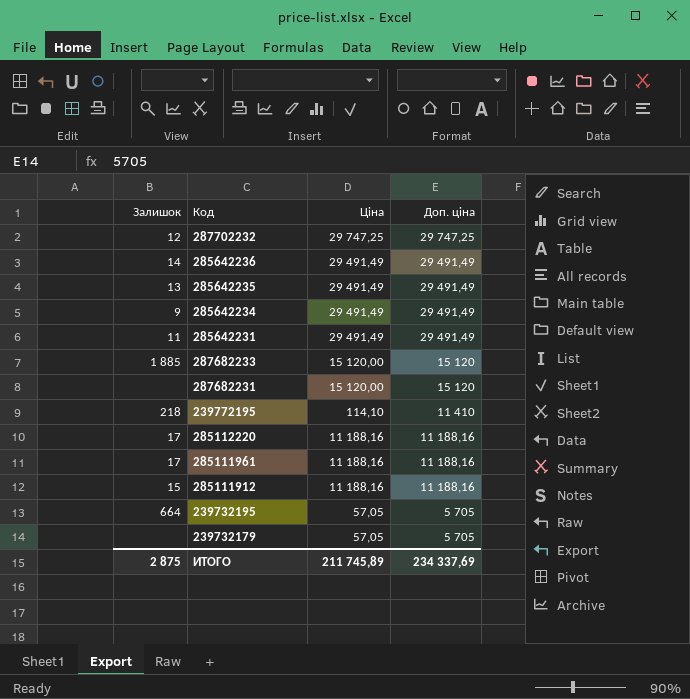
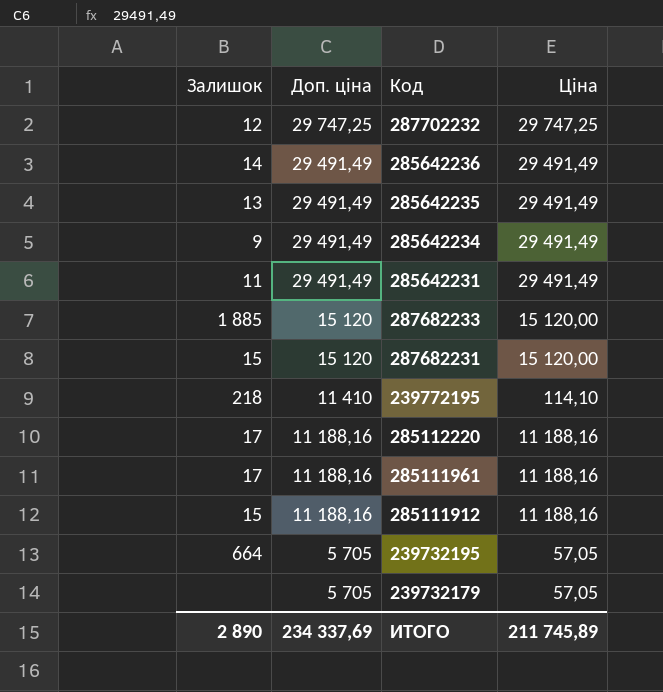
column Доп. ціна | position: 4 -> 2
287682231 | Залишок: none -> 15
ИТОГО | Залишок: 2 875 -> 2 890

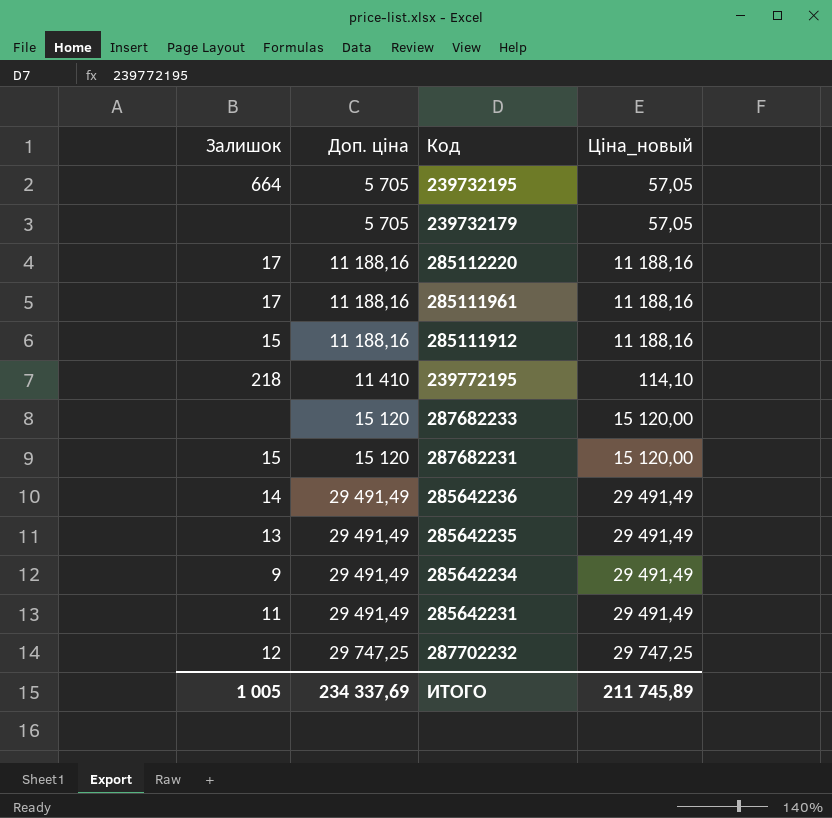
row order: Доп. ціна descending -> Доп. ціна ascending
column name: Ціна -> Ціна_новый
287682233 | Залишок: 1 885 -> none
ИТОГО | Залишок: 2 890 -> 1 005

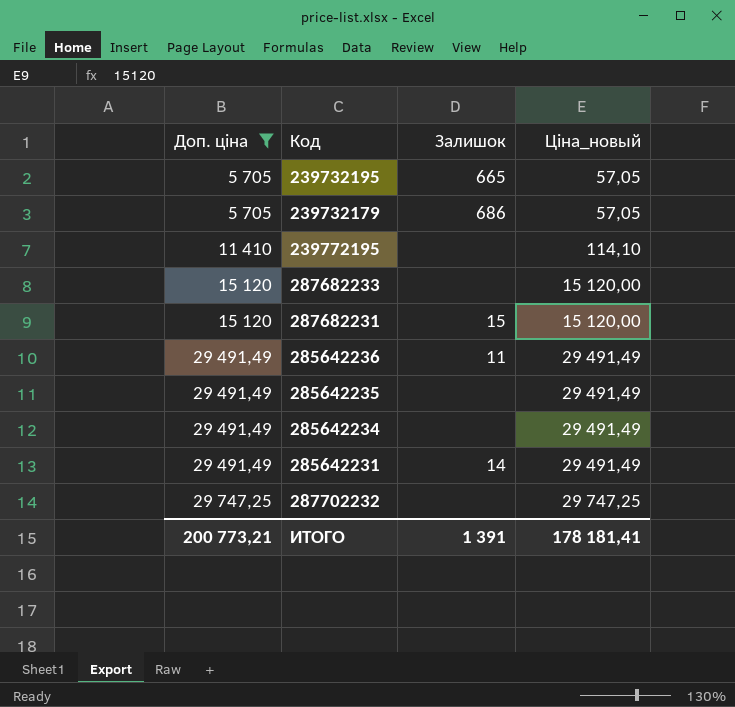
filter: none -> Доп. ціна != 11 188,16
column Залишок | position: 1 -> 3
239732195 | Залишок: 664 -> 665
239732179 | Залишок: none -> 686
239772195 | Залишок: 218 -> none
285642236 | Залишок: 14 -> 11
285642235 | Залишок: 13 -> none
285642234 | Залишок: 9 -> none
285642231 | Залишок: 11 -> 14
287702232 | Залишок: 12 -> none
ИТОГО | Доп. ціна: 234 337,69 -> 200 773,21
ИТОГО | Залишок: 1 005 -> 1 391
ИТОГО | Ціна_новый: 211 745,89 -> 178 181,41

